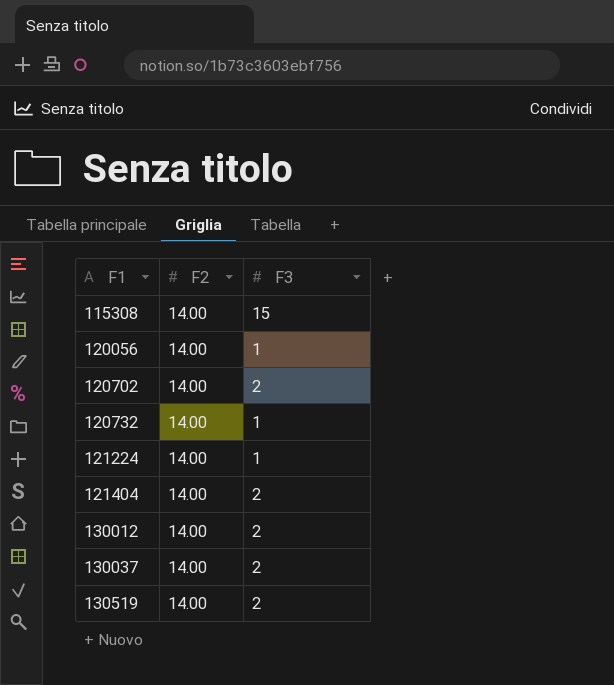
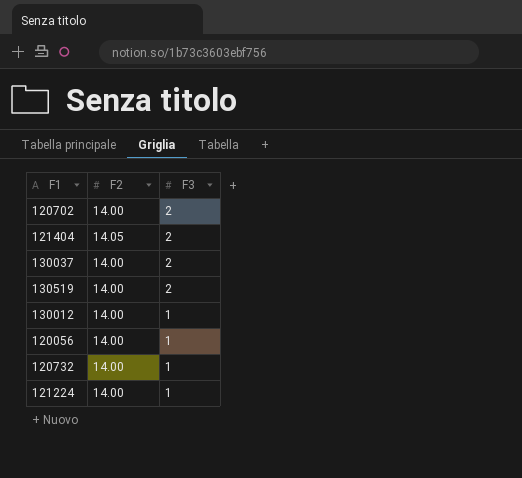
row order: F1 ascending -> F3 descending
row 115308: 14.00 | 15 -> none
121404 | F2: 14.00 -> 14.05
130012 | F3: 2 -> 1

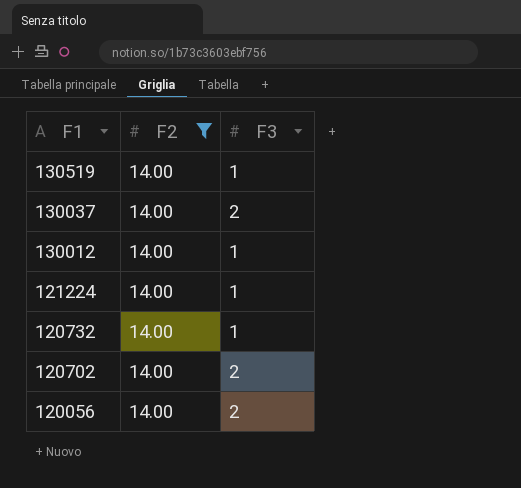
filter: none -> F2 = 14.00
row order: F3 descending -> F1 descending
130519 | F3: 2 -> 1
120056 | F3: 1 -> 2

